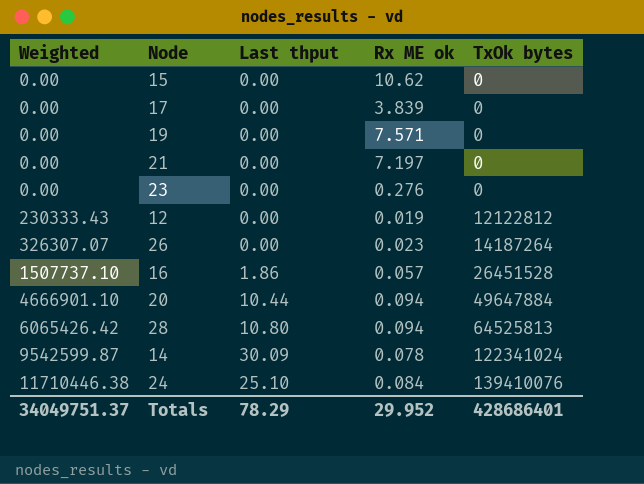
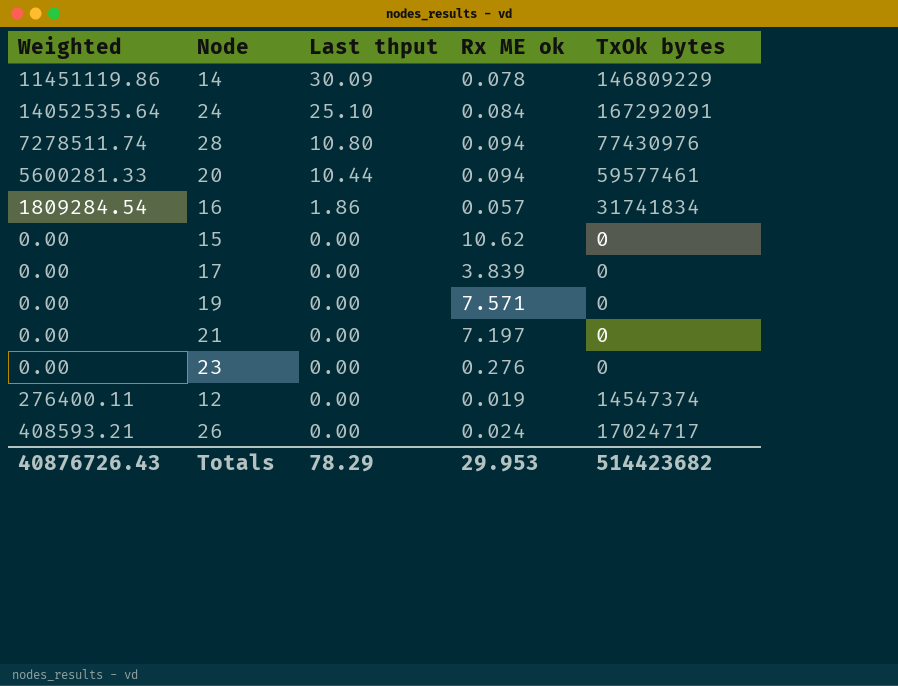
row order: Weighted ascending -> Last thput descending
14 | Weighted: 9542599.87 -> 11451119.86
14 | TxOk bytes: 122341024 -> 146809229
24 | Weighted: 11710446.38 -> 14052535.64
24 | TxOk bytes: 139410076 -> 167292091
28 | Weighted: 6065426.42 -> 7278511.74
28 | TxOk bytes: 64525813 -> 77430976
20 | Weighted: 4666901.10 -> 5600281.33
20 | TxOk bytes: 49647884 -> 59577461
16 | Weighted: 1507737.10 -> 1809284.54
16 | TxOk bytes: 26451528 -> 31741834
12 | Weighted: 230333.43 -> 276400.11
12 | TxOk bytes: 12122812 -> 14547374
26 | Weighted: 326307.07 -> 408593.21
26 | Rx ME ok: 0.023 -> 0.024
26 | TxOk bytes: 14187264 -> 17024717
Totals | Weighted: 34049751.37 -> 40876726.43
Totals | Rx ME ok: 29.952 -> 29.953
Totals | TxOk bytes: 428686401 -> 514423682

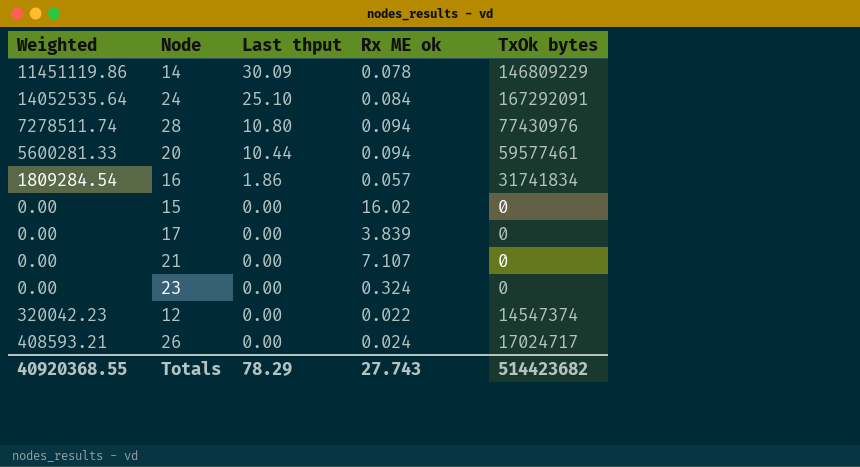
row 19: 0.00 | 0.00 | 7.571 | 0 -> none
15 | Rx ME ok: 10.62 -> 16.02
21 | Rx ME ok: 7.197 -> 7.107
23 | Rx ME ok: 0.276 -> 0.324
12 | Weighted: 276400.11 -> 320042.23
12 | Rx ME ok: 0.019 -> 0.022
Totals | Weighted: 40876726.43 -> 40920368.55
Totals | Rx ME ok: 29.953 -> 27.743

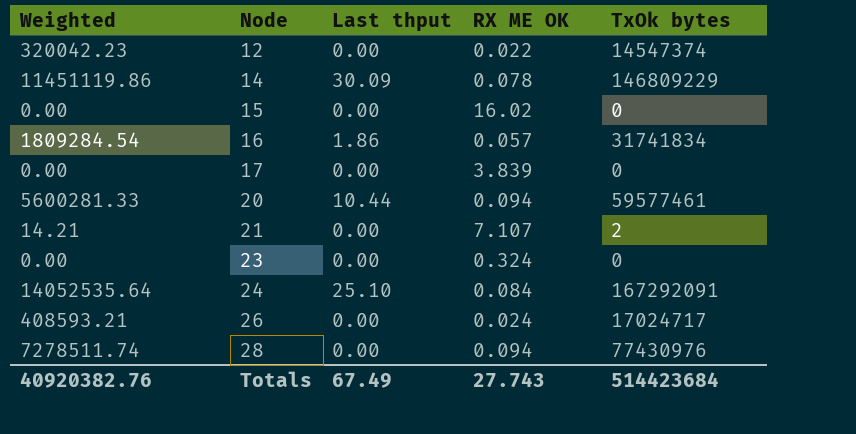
row order: Last thput descending -> Node ascending
column name: Rx ME ok -> RX ME OK
21 | Weighted: 0.00 -> 14.21
21 | TxOk bytes: 0 -> 2
28 | Last thput: 10.80 -> 0.00
Totals | Weighted: 40920368.55 -> 40920382.76
Totals | Last thput: 78.29 -> 67.49
Totals | TxOk bytes: 514423682 -> 514423684

